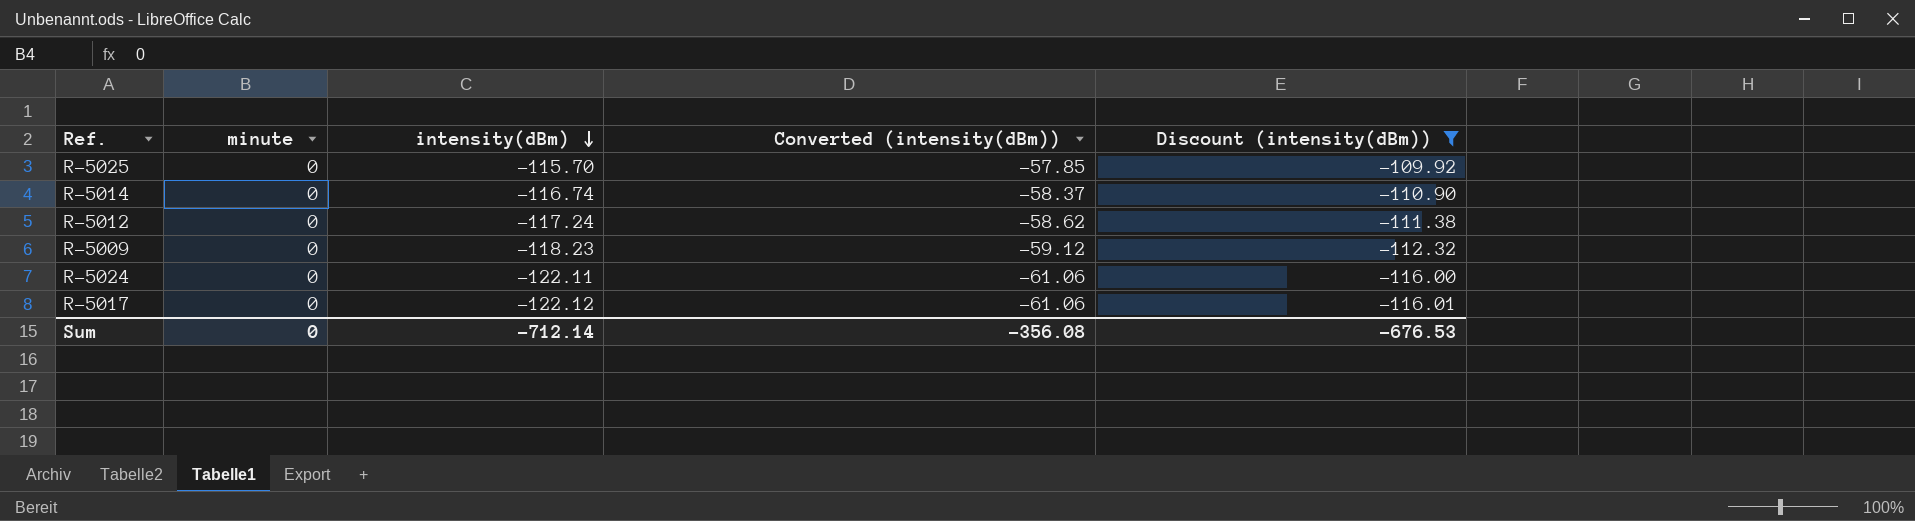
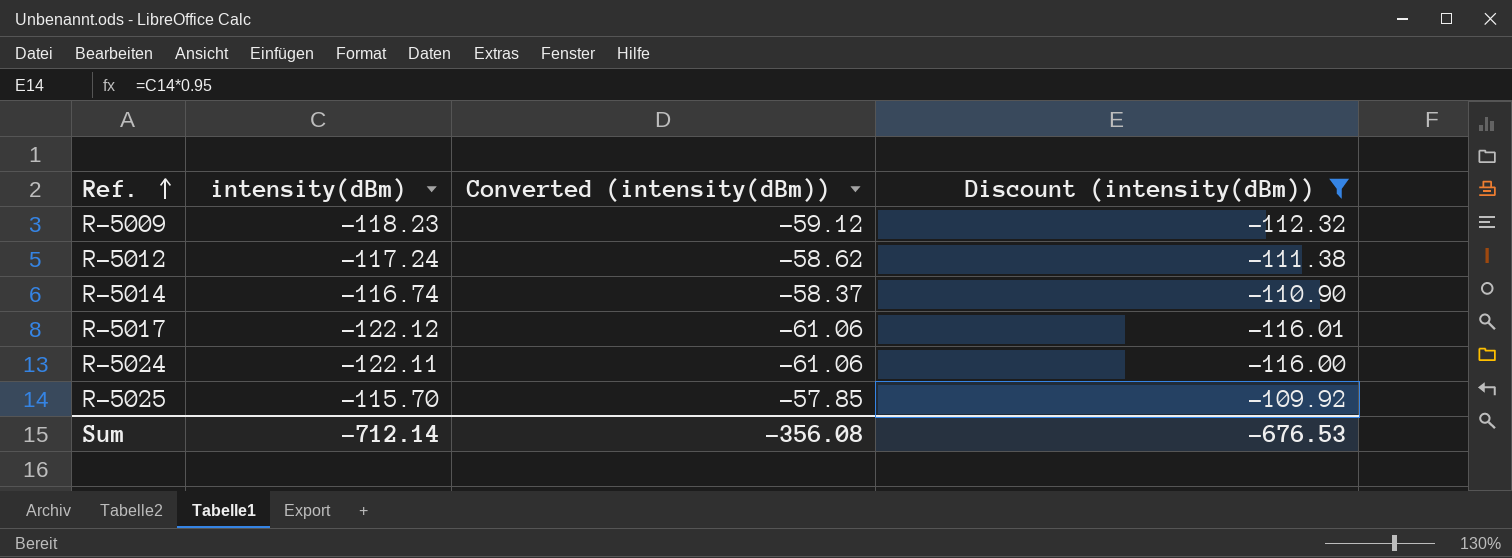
row order: intensity(dBm) descending -> Ref. ascending
column minute | position: 2 -> none

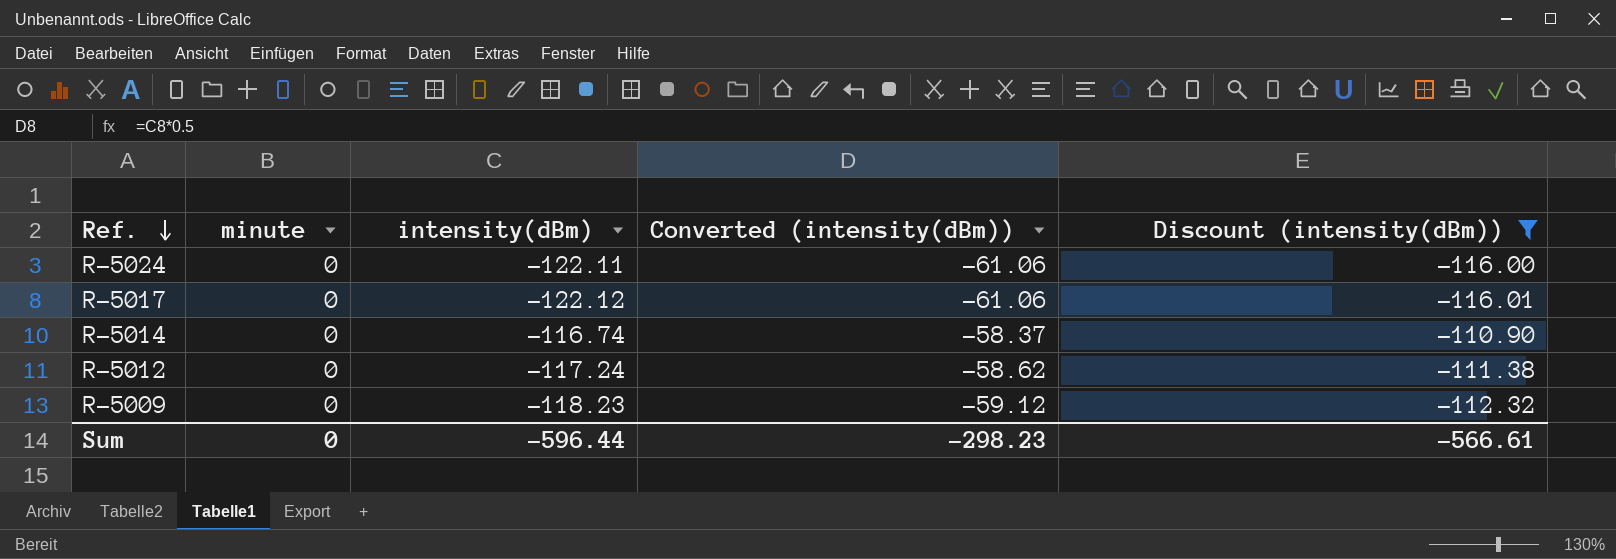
row order: Ref. ascending -> Ref. descending
column minute | position: none -> 2
row R-5025: -115.70 | -57.85 | -109.92 -> none
Sum | intensity(dBm): -712.14 -> -596.44
Sum | Converted (intensity(dBm)): -356.08 -> -298.23
Sum | Discount (intensity(dBm)): -676.53 -> -566.61

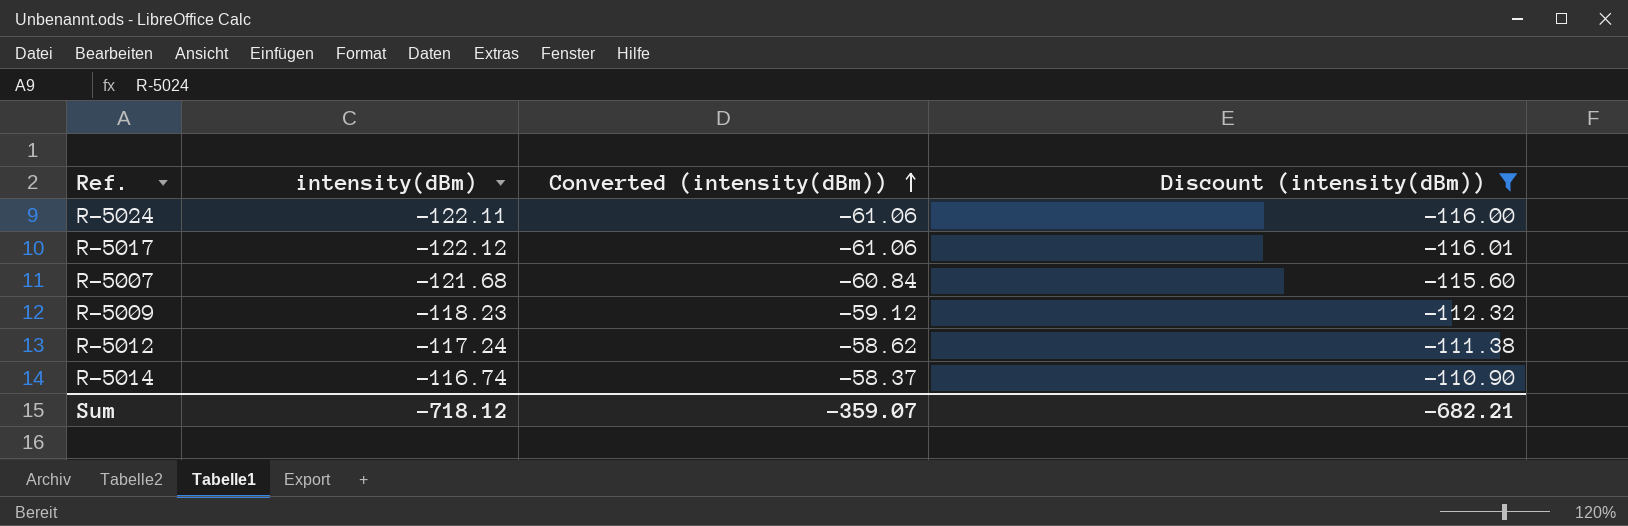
row order: Ref. descending -> Converted (intensity(dBm)) ascending
column minute | position: 2 -> none
row R-5007: none -> -121.68 | -60.84 | -115.60
Sum | intensity(dBm): -596.44 -> -718.12
Sum | Converted (intensity(dBm)): -298.23 -> -359.07
Sum | Discount (intensity(dBm)): -566.61 -> -682.21

